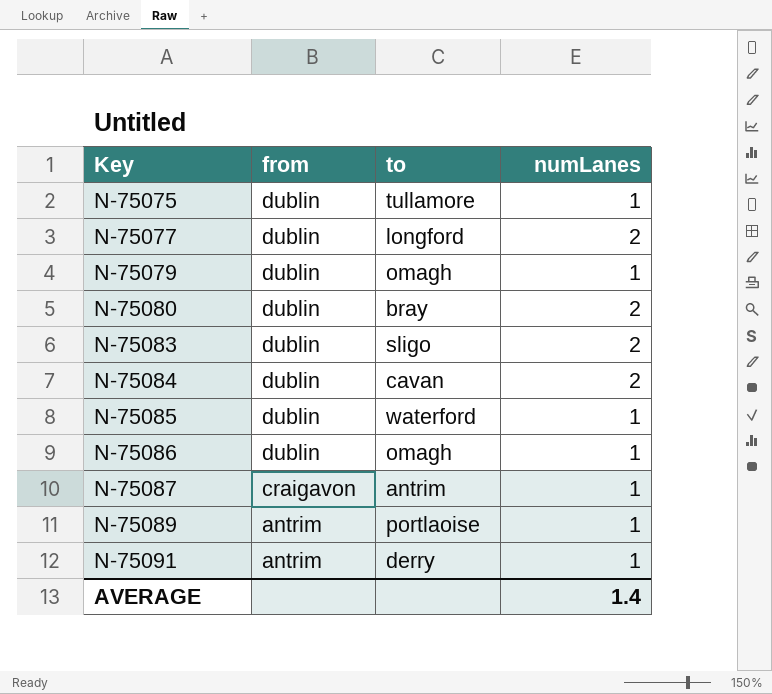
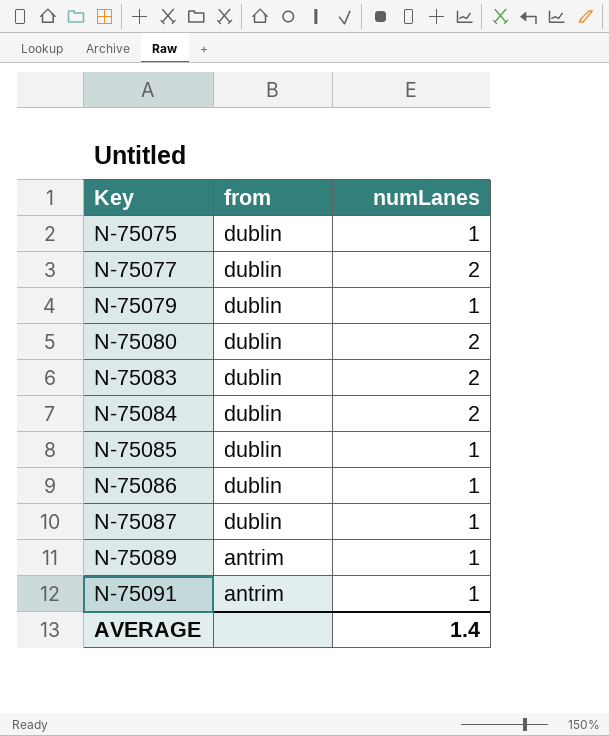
column to | position: 3 -> none
N-75087 | from: craigavon -> dublin

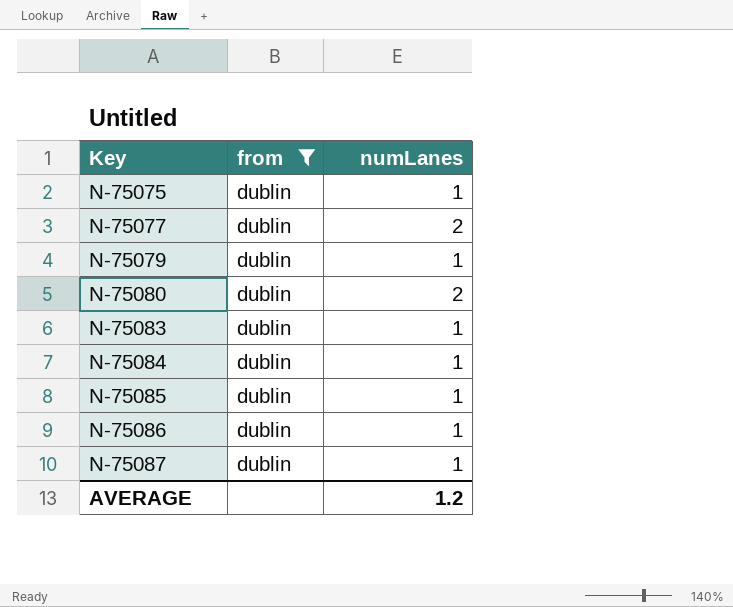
filter: none -> from = dublin
N-75083 | numLanes: 2 -> 1
N-75084 | numLanes: 2 -> 1
AVERAGE | numLanes: 1.4 -> 1.2

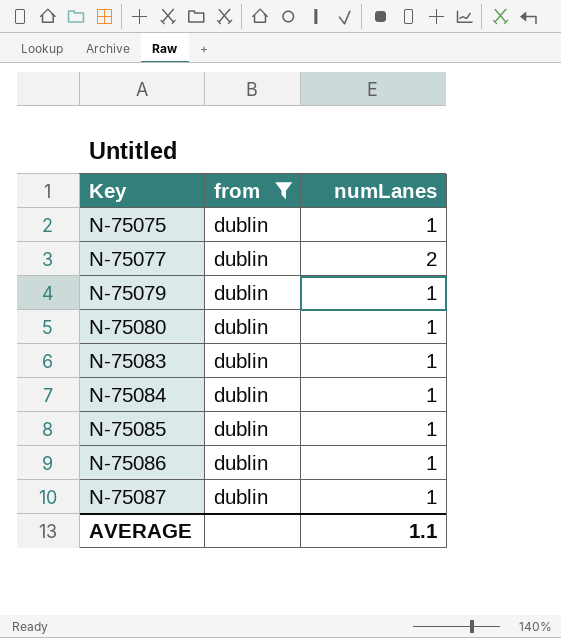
N-75080 | numLanes: 2 -> 1
AVERAGE | numLanes: 1.2 -> 1.1

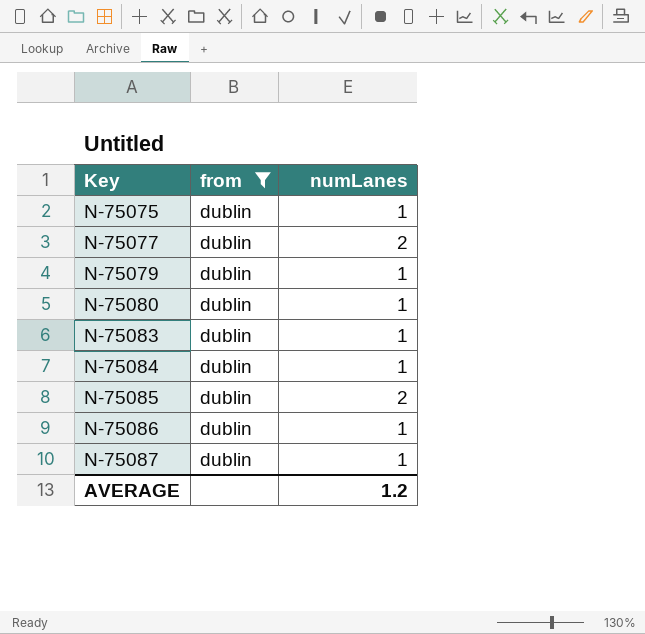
N-75085 | numLanes: 1 -> 2
AVERAGE | numLanes: 1.1 -> 1.2

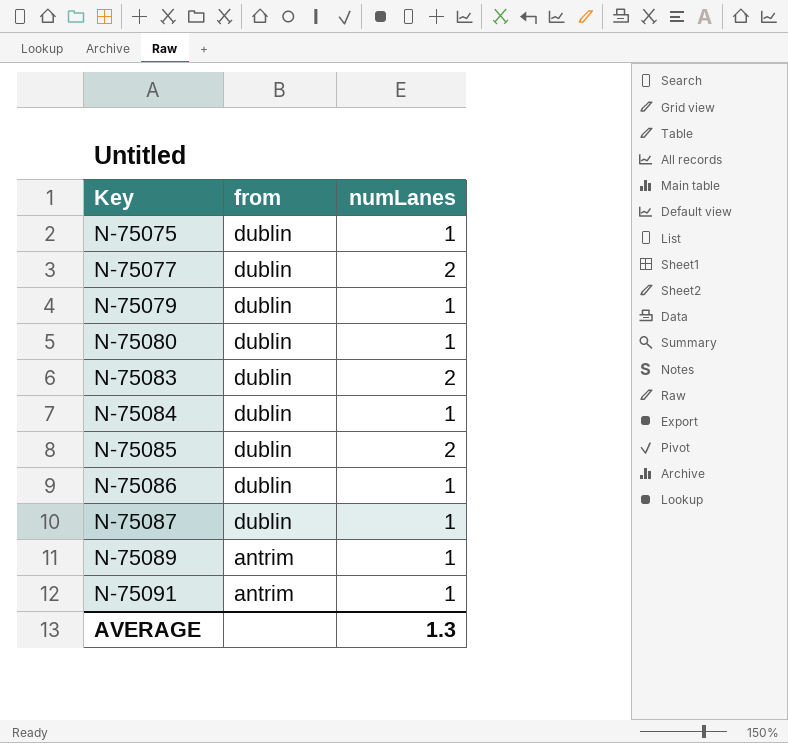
filter: from = dublin -> none
N-75083 | numLanes: 1 -> 2
AVERAGE | numLanes: 1.2 -> 1.3

